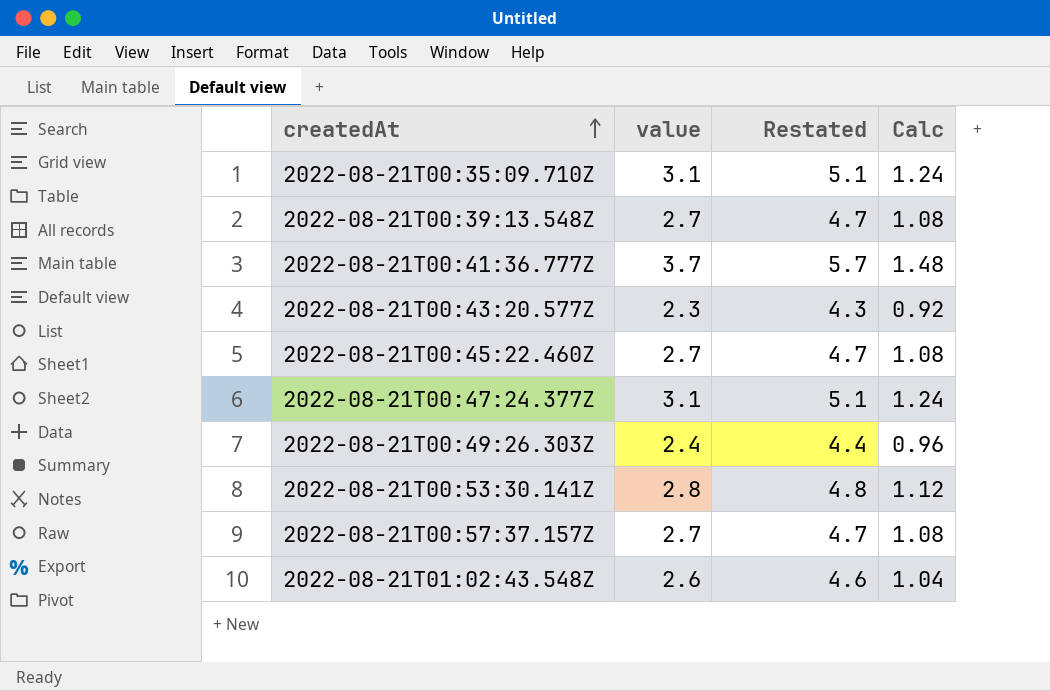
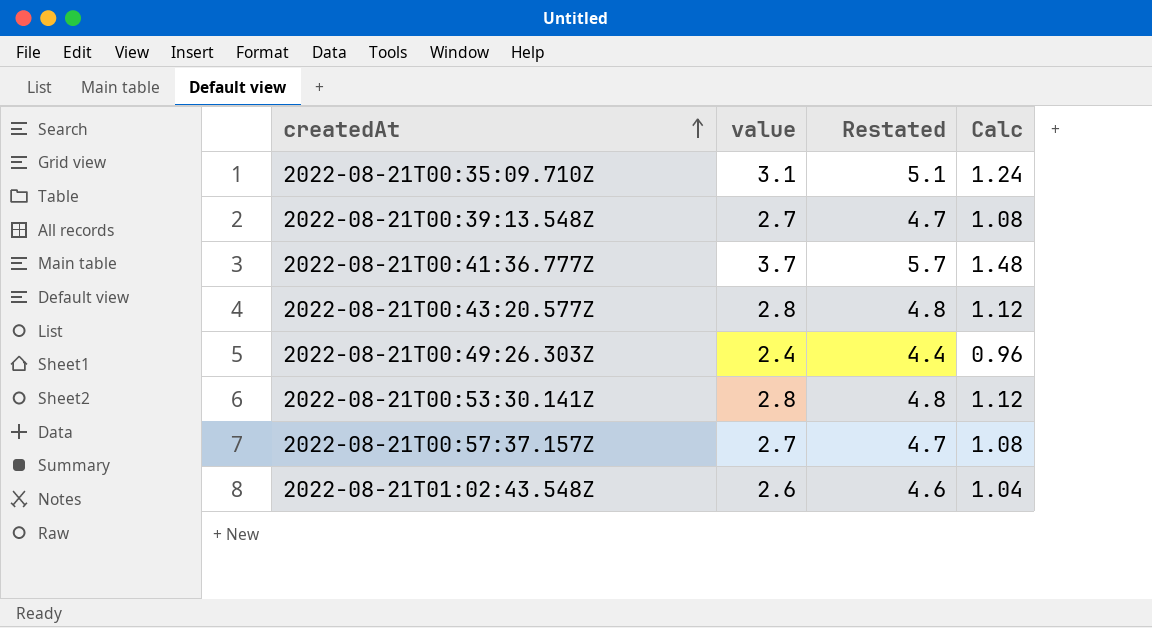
row 2022-08-21T00:45:22.460Z: 2.7 | 4.7 | 1.08 -> none
row 2022-08-21T00:47:24.377Z: 3.1 | 5.1 | 1.24 -> none
2022-08-21T00:43:20.577Z | value: 2.3 -> 2.8
2022-08-21T00:43:20.577Z | Restated: 4.3 -> 4.8
2022-08-21T00:43:20.577Z | Calc: 0.92 -> 1.12

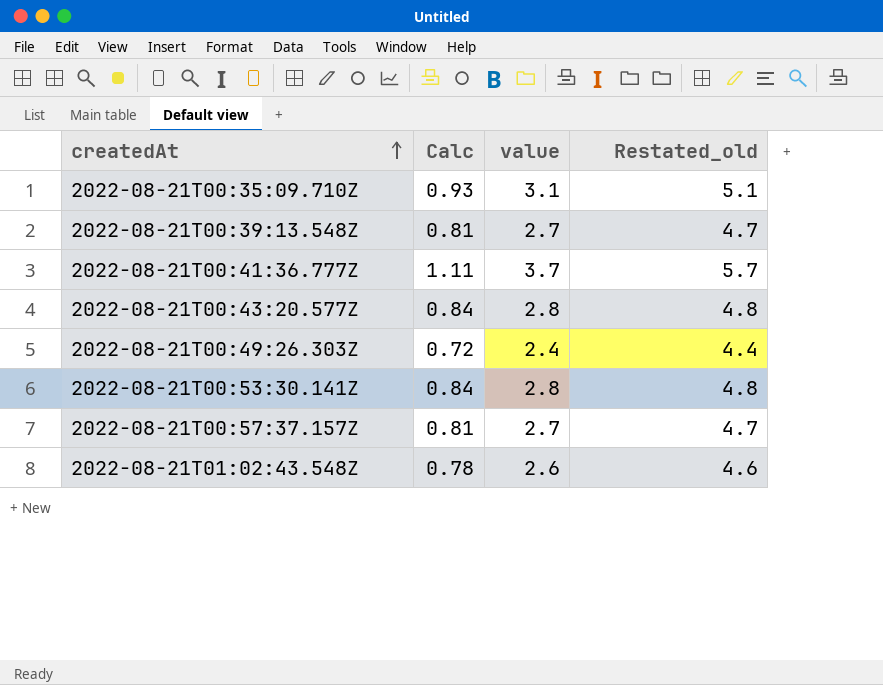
column Calc | formula: [value] * 0.4 -> [value] * 0.3
column Calc | position: 4 -> 2
column name: Restated -> Restated_old

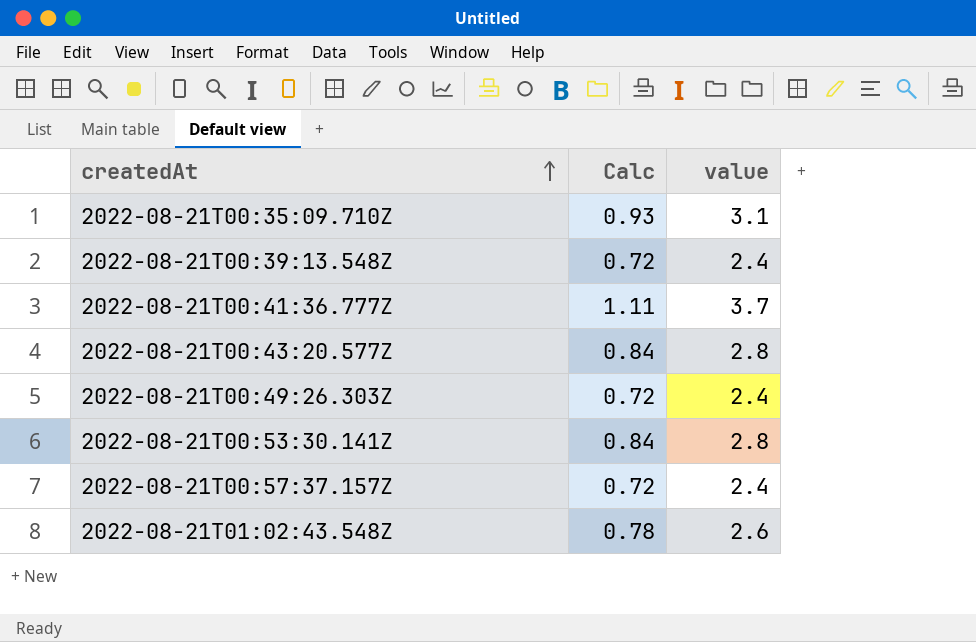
column Restated_old | formula: [value] + 2 -> none
2022-08-21T00:39:13.548Z | Calc: 0.81 -> 0.72
2022-08-21T00:39:13.548Z | value: 2.7 -> 2.4
2022-08-21T00:57:37.157Z | Calc: 0.81 -> 0.72
2022-08-21T00:57:37.157Z | value: 2.7 -> 2.4

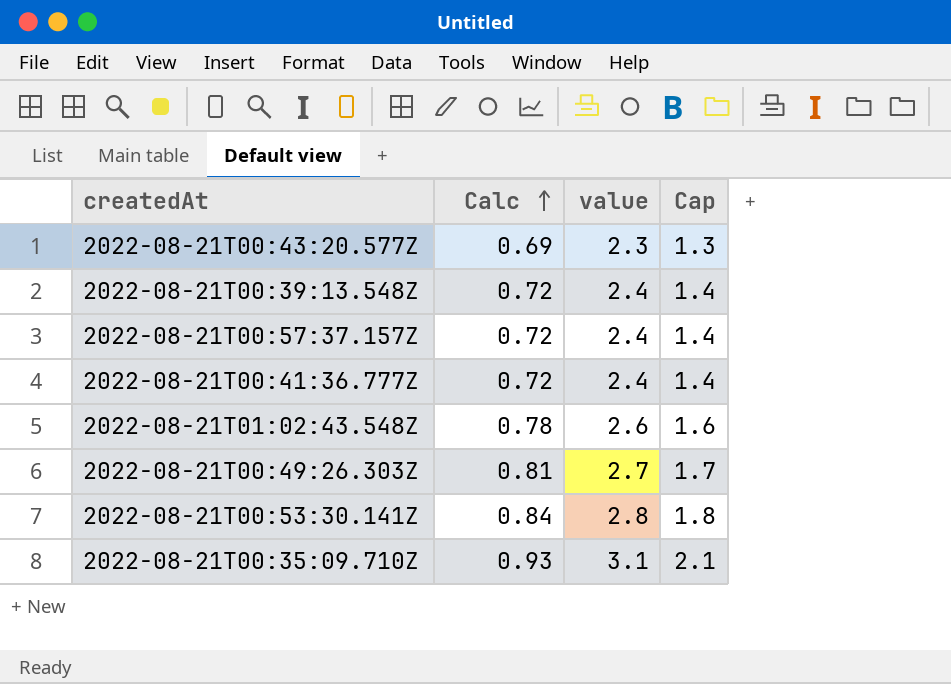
row order: createdAt ascending -> Calc ascending
column Cap | formula: none -> [value] - 1
2022-08-21T00:43:20.577Z | Calc: 0.84 -> 0.69
2022-08-21T00:43:20.577Z | value: 2.8 -> 2.3
2022-08-21T00:41:36.777Z | Calc: 1.11 -> 0.72
2022-08-21T00:41:36.777Z | value: 3.7 -> 2.4
2022-08-21T00:49:26.303Z | Calc: 0.72 -> 0.81
2022-08-21T00:49:26.303Z | value: 2.4 -> 2.7

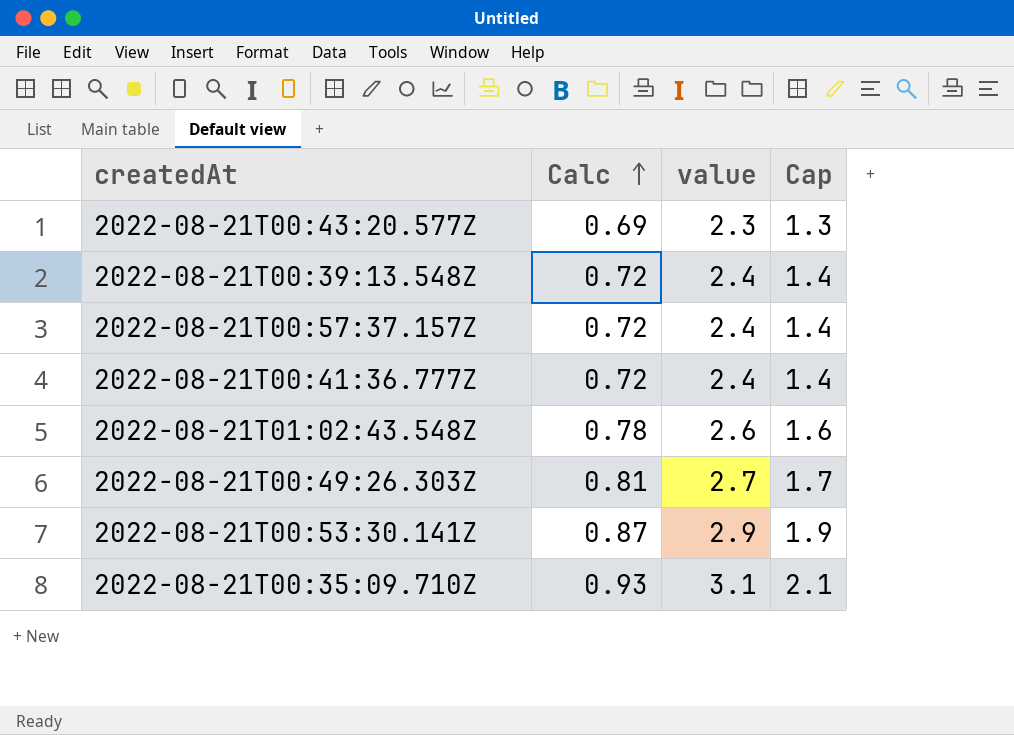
2022-08-21T00:53:30.141Z | Calc: 0.84 -> 0.87
2022-08-21T00:53:30.141Z | value: 2.8 -> 2.9
2022-08-21T00:53:30.141Z | Cap: 1.8 -> 1.9

